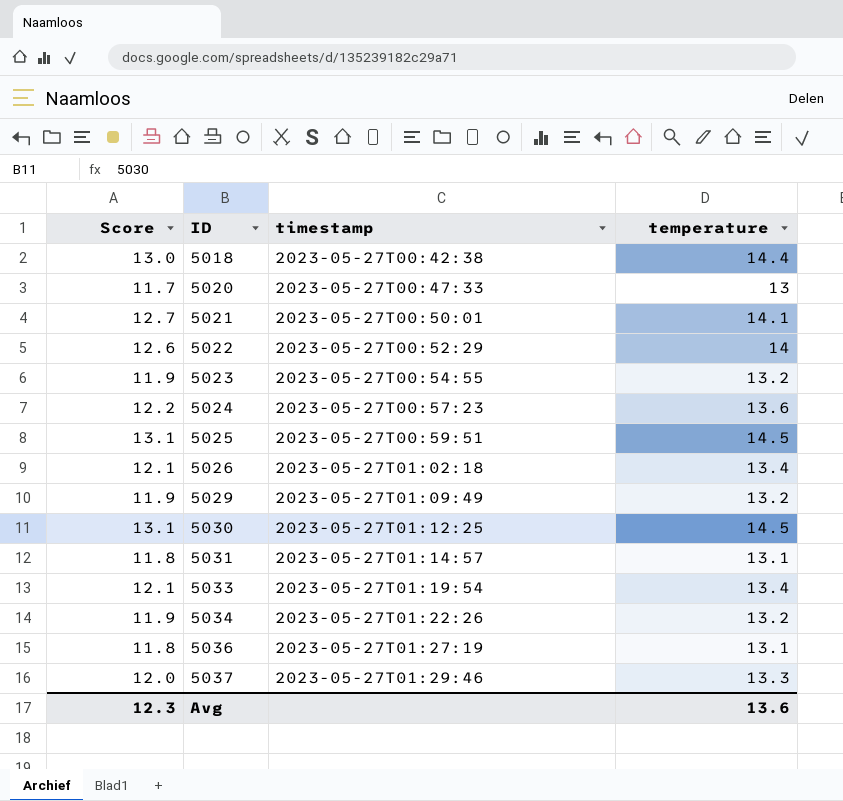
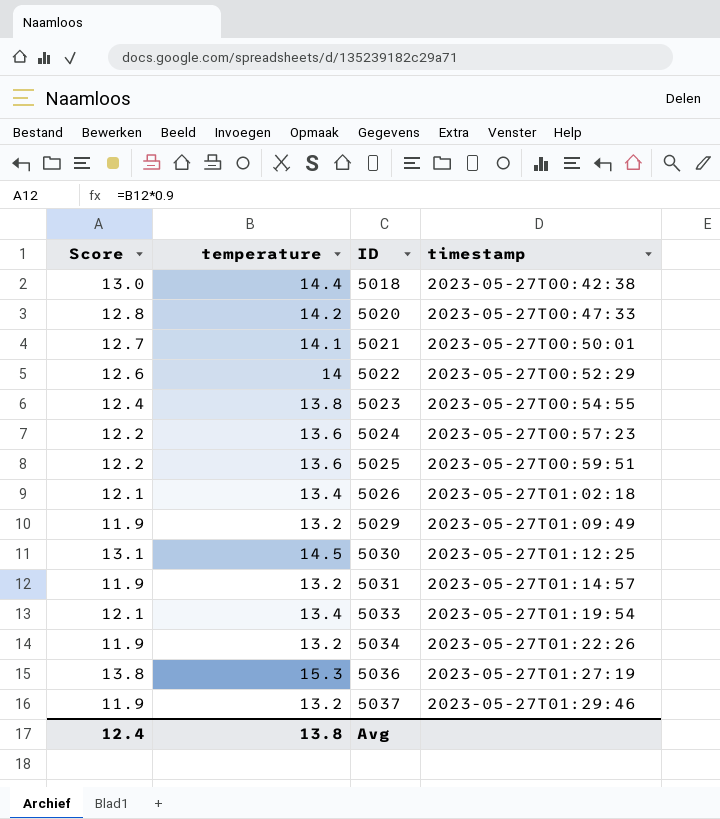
column temperature | position: 4 -> 2
5020 | Score: 11.7 -> 12.8
5020 | temperature: 13 -> 14.2
5023 | Score: 11.9 -> 12.4
5023 | temperature: 13.2 -> 13.8
5025 | Score: 13.1 -> 12.2
5025 | temperature: 14.5 -> 13.6
5031 | Score: 11.8 -> 11.9
5031 | temperature: 13.1 -> 13.2
5036 | Score: 11.8 -> 13.8
5036 | temperature: 13.1 -> 15.3
5037 | Score: 12.0 -> 11.9
5037 | temperature: 13.3 -> 13.2
Avg | Score: 12.3 -> 12.4
Avg | temperature: 13.6 -> 13.8

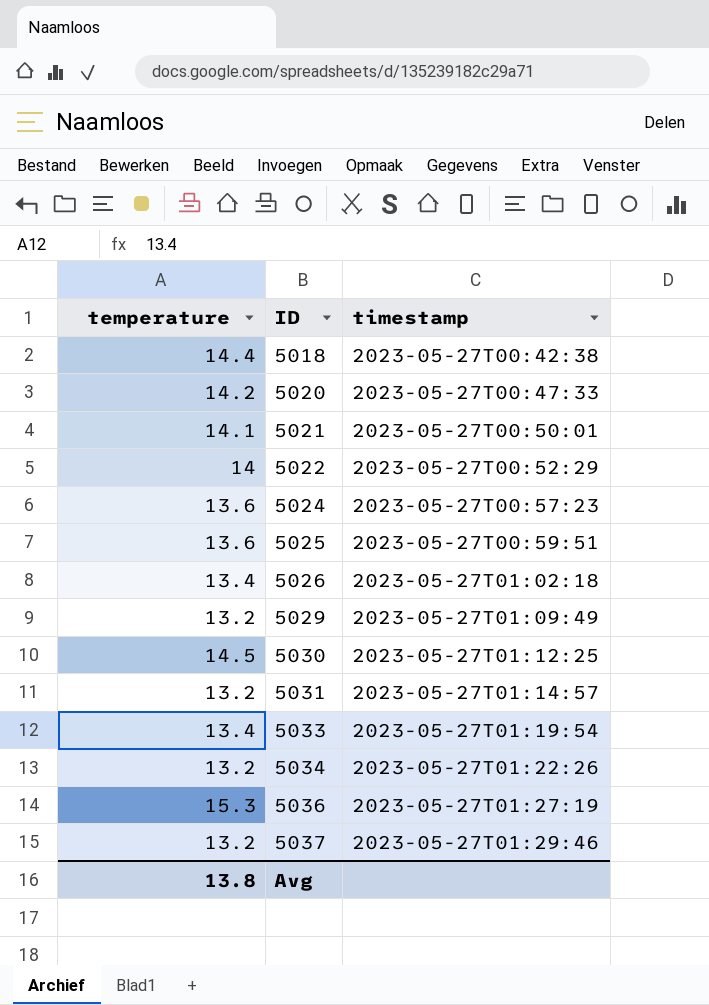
column Score | formula: [temperature] * 0.9 -> none
row 5023: 12.4 | 13.8 | 2023-05-27T00:54:55 -> none

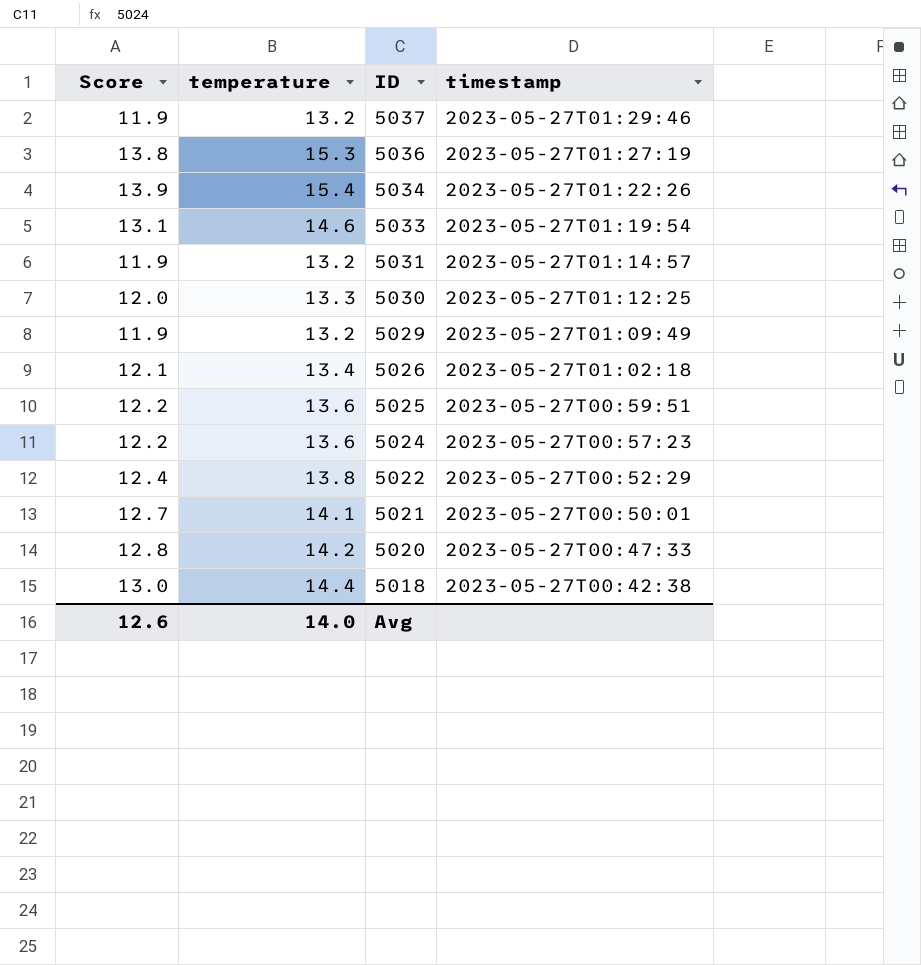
row order: ID ascending -> ID descending
column Score | formula: none -> [temperature] * 0.9
5034 | temperature: 13.2 -> 15.4
5033 | temperature: 13.4 -> 14.6
5030 | temperature: 14.5 -> 13.3
5022 | temperature: 14 -> 13.8
Avg | temperature: 13.8 -> 14.0

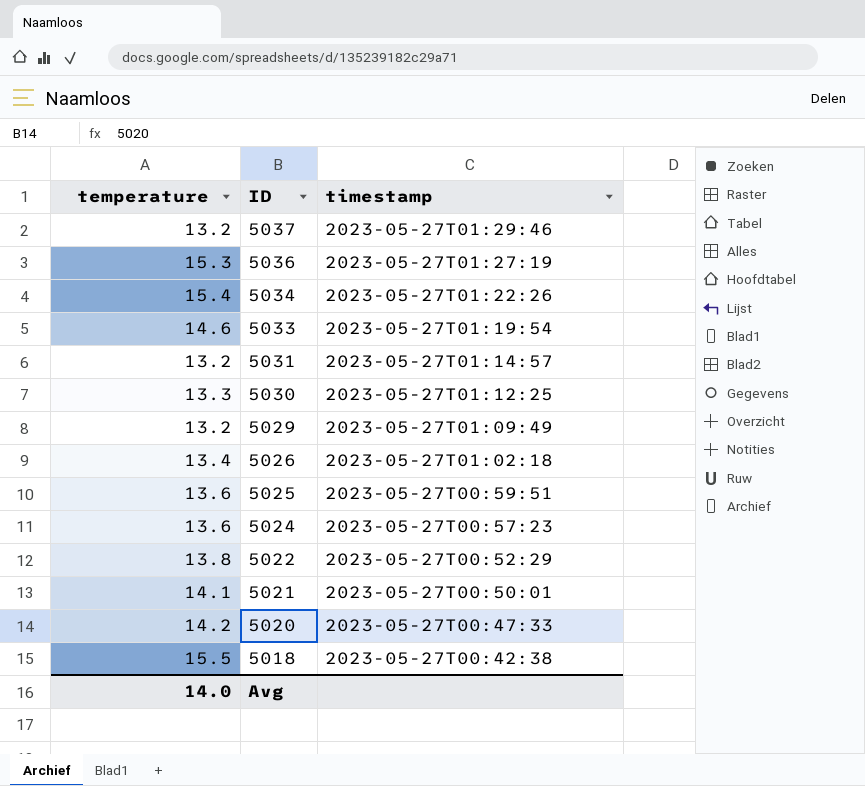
column Score | formula: [temperature] * 0.9 -> none
5018 | temperature: 14.4 -> 15.5

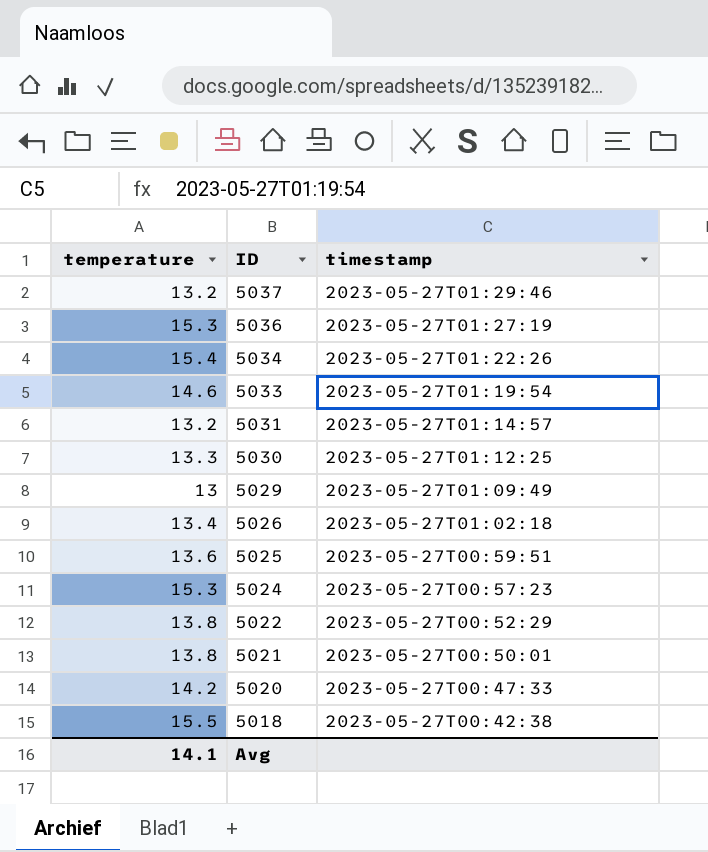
5029 | temperature: 13.2 -> 13
5024 | temperature: 13.6 -> 15.3
5021 | temperature: 14.1 -> 13.8
Avg | temperature: 14.0 -> 14.1

